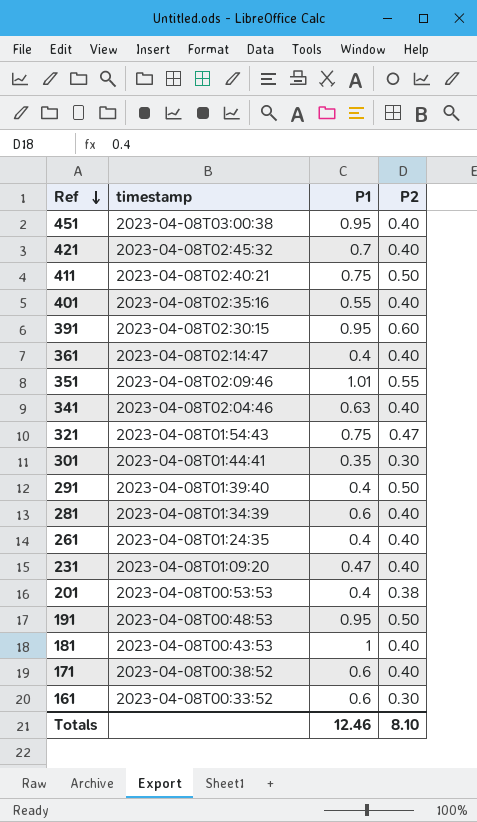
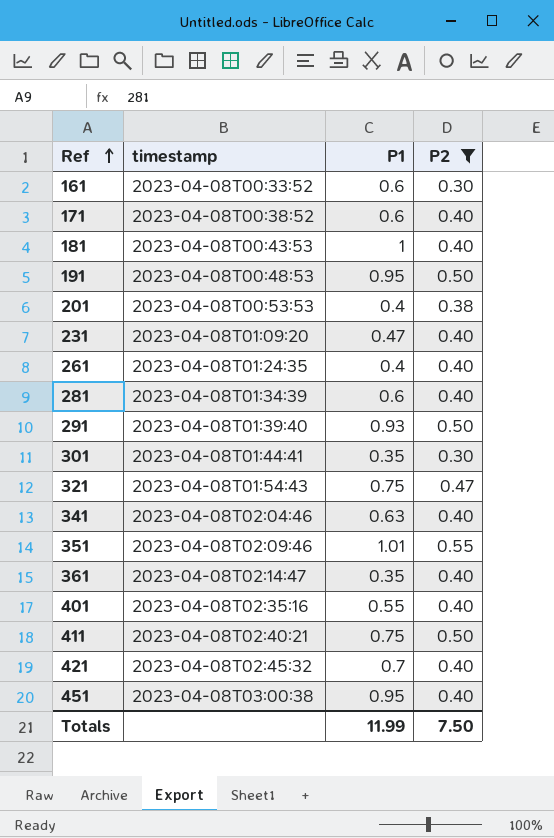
filter: none -> P2 != 0.60
row order: Ref descending -> Ref ascending
291 | P1: 0.4 -> 0.93
361 | P1: 0.4 -> 0.35
Totals | P1: 12.46 -> 11.99
Totals | P2: 8.10 -> 7.50

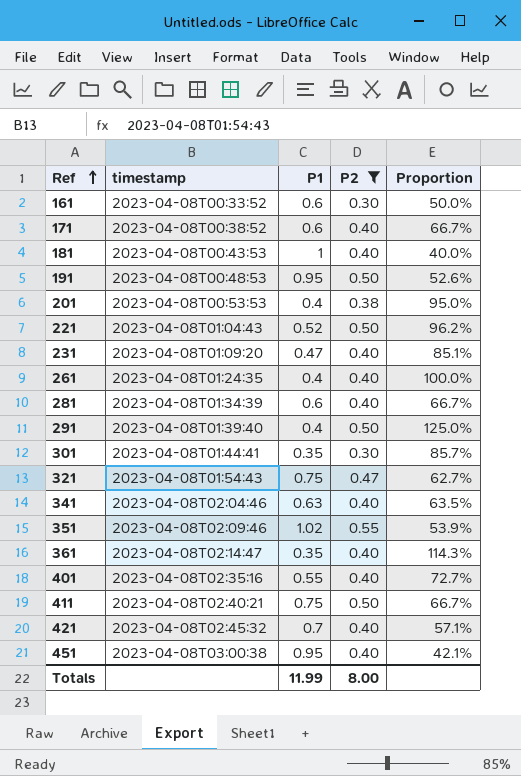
column Proportion | formula: none -> [P2] / [P1]
row 221: none -> 2023-04-08T01:04:43 | 0.52 | 0.50 | 96.2%
291 | P1: 0.93 -> 0.4
351 | P1: 1.01 -> 1.02
Totals | P2: 7.50 -> 8.00

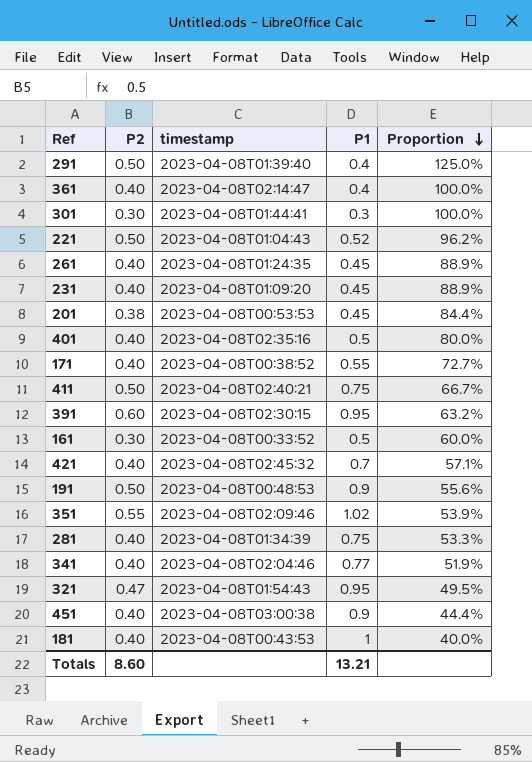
filter: P2 != 0.60 -> none
row order: Ref ascending -> Proportion descending
column P2 | position: 4 -> 2
361 | P1: 0.35 -> 0.4
361 | Proportion: 114.3% -> 100.0%
301 | P1: 0.35 -> 0.3
301 | Proportion: 85.7% -> 100.0%
261 | P1: 0.4 -> 0.45
261 | Proportion: 100.0% -> 88.9%
231 | P1: 0.47 -> 0.45
231 | Proportion: 85.1% -> 88.9%
201 | P1: 0.4 -> 0.45
201 | Proportion: 95.0% -> 84.4%
401 | P1: 0.55 -> 0.5
401 | Proportion: 72.7% -> 80.0%
171 | P1: 0.6 -> 0.55
171 | Proportion: 66.7% -> 72.7%
161 | P1: 0.6 -> 0.5
161 | Proportion: 50.0% -> 60.0%
191 | P1: 0.95 -> 0.9
191 | Proportion: 52.6% -> 55.6%
281 | P1: 0.6 -> 0.75
281 | Proportion: 66.7% -> 53.3%
341 | P1: 0.63 -> 0.77
341 | Proportion: 63.5% -> 51.9%
321 | P1: 0.75 -> 0.95
321 | Proportion: 62.7% -> 49.5%
451 | P1: 0.95 -> 0.9
451 | Proportion: 42.1% -> 44.4%
Totals | P2: 8.00 -> 8.60
Totals | P1: 11.99 -> 13.21

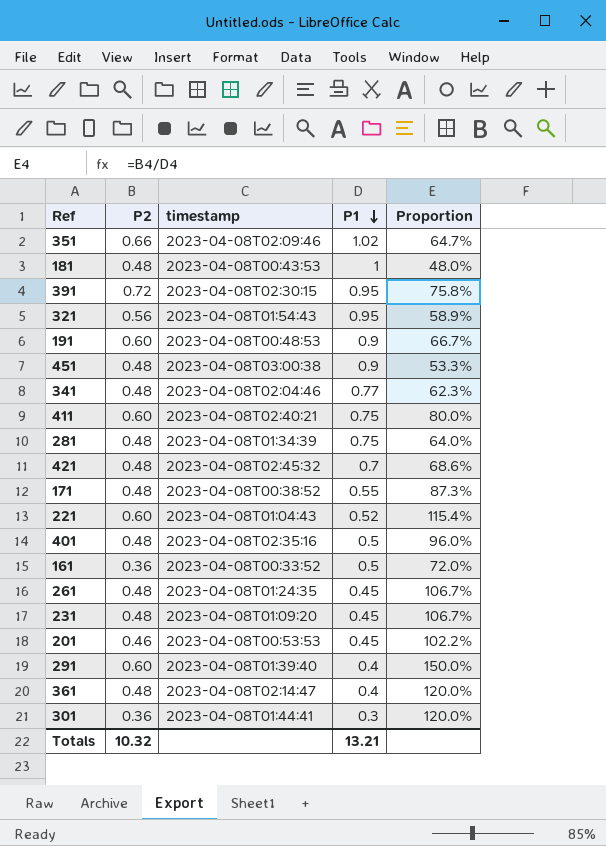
row order: Proportion descending -> P1 descending
351 | P2: 0.55 -> 0.66
351 | Proportion: 53.9% -> 64.7%
181 | P2: 0.40 -> 0.48
181 | Proportion: 40.0% -> 48.0%
391 | P2: 0.60 -> 0.72
391 | Proportion: 63.2% -> 75.8%
321 | P2: 0.47 -> 0.56
321 | Proportion: 49.5% -> 58.9%
191 | P2: 0.50 -> 0.60
191 | Proportion: 55.6% -> 66.7%
451 | P2: 0.40 -> 0.48
451 | Proportion: 44.4% -> 53.3%
341 | P2: 0.40 -> 0.48
341 | Proportion: 51.9% -> 62.3%
411 | P2: 0.50 -> 0.60
411 | Proportion: 66.7% -> 80.0%
281 | P2: 0.40 -> 0.48
281 | Proportion: 53.3% -> 64.0%
421 | P2: 0.40 -> 0.48
421 | Proportion: 57.1% -> 68.6%
171 | P2: 0.40 -> 0.48
171 | Proportion: 72.7% -> 87.3%
221 | P2: 0.50 -> 0.60
221 | Proportion: 96.2% -> 115.4%
401 | P2: 0.40 -> 0.48
401 | Proportion: 80.0% -> 96.0%
161 | P2: 0.30 -> 0.36
161 | Proportion: 60.0% -> 72.0%
261 | P2: 0.40 -> 0.48
261 | Proportion: 88.9% -> 106.7%
231 | P2: 0.40 -> 0.48
231 | Proportion: 88.9% -> 106.7%
201 | P2: 0.38 -> 0.46
201 | Proportion: 84.4% -> 102.2%
291 | P2: 0.50 -> 0.60
291 | Proportion: 125.0% -> 150.0%
361 | P2: 0.40 -> 0.48
361 | Proportion: 100.0% -> 120.0%
301 | P2: 0.30 -> 0.36
301 | Proportion: 100.0% -> 120.0%
Totals | P2: 8.60 -> 10.32

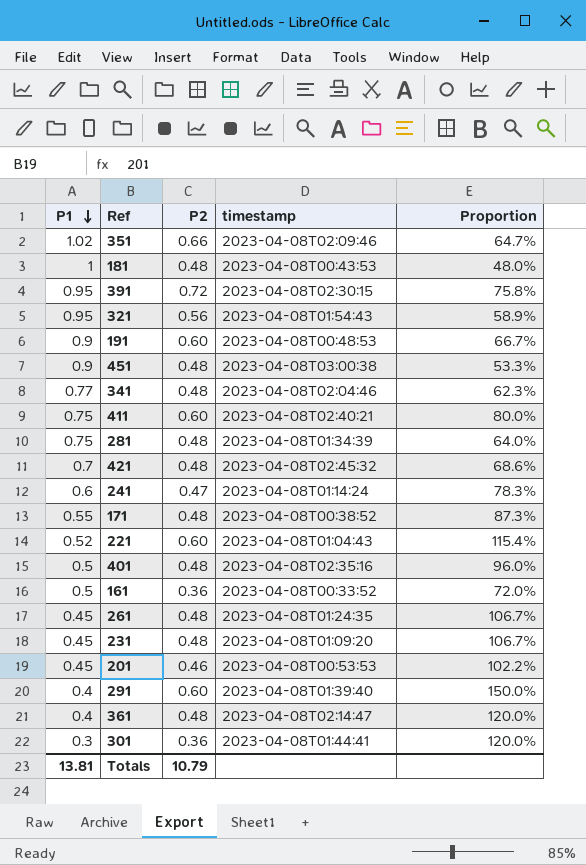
column P1 | position: 4 -> 1
row 241: none -> 0.6 | 0.47 | 2023-04-08T01:14:24 | 78.3%
Totals | P1: 13.21 -> 13.81
Totals | P2: 10.32 -> 10.79

